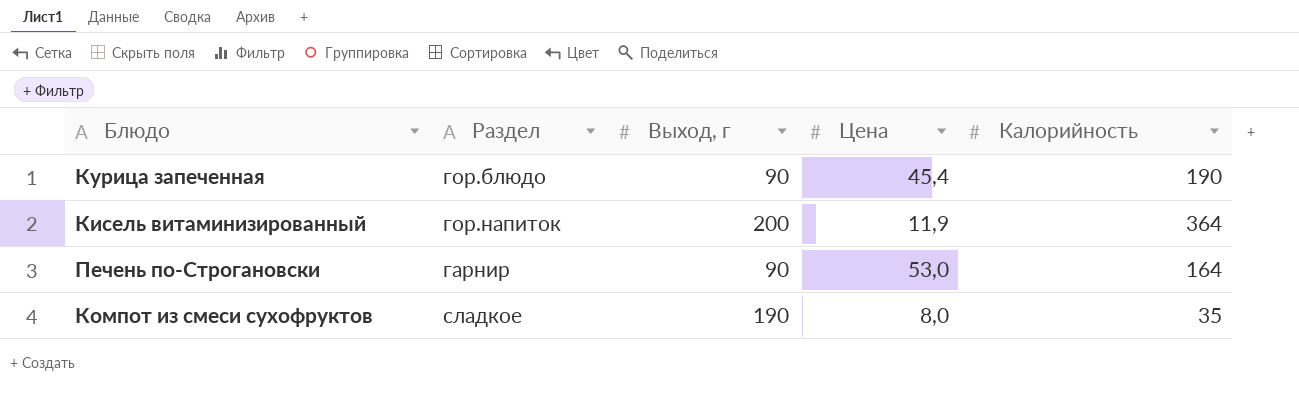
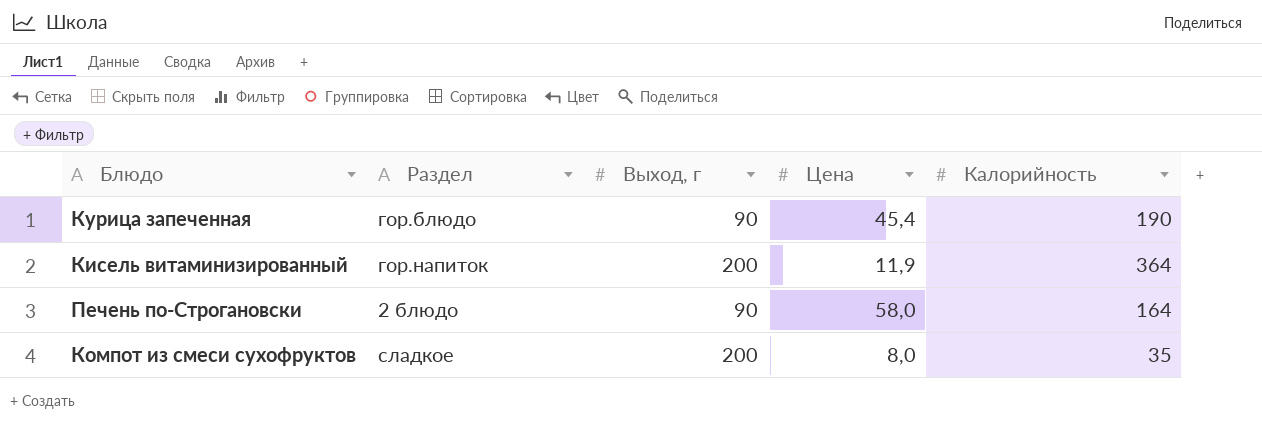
Печень по-Строгановски | Раздел: гарнир -> 2 блюдо
Печень по-Строгановски | Цена: 53,0 -> 58,0
Компот из смеси сухофруктов | Выход, г: 190 -> 200

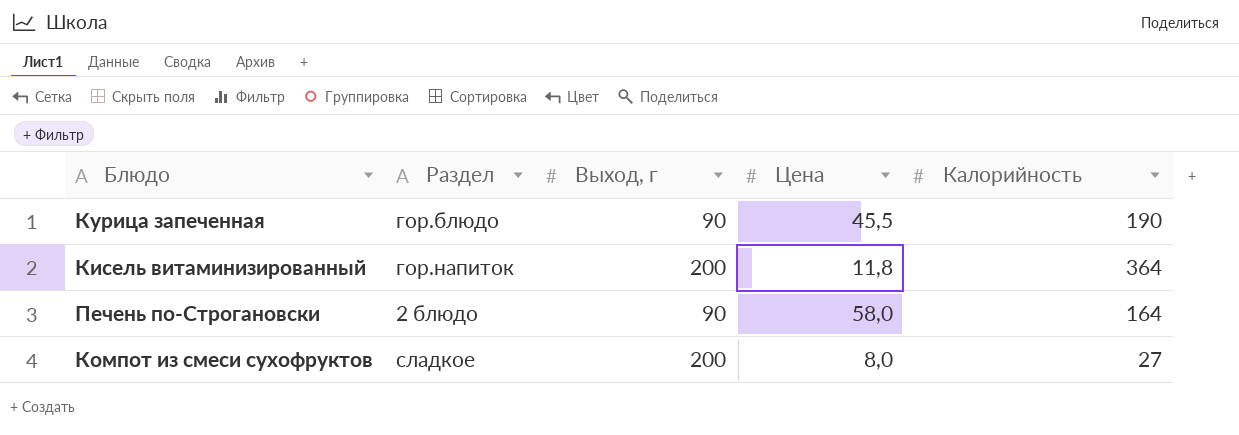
Курица запеченная | Цена: 45,4 -> 45,5
Кисель витаминизированный | Цена: 11,9 -> 11,8
Компот из смеси сухофруктов | Калорийность: 35 -> 27

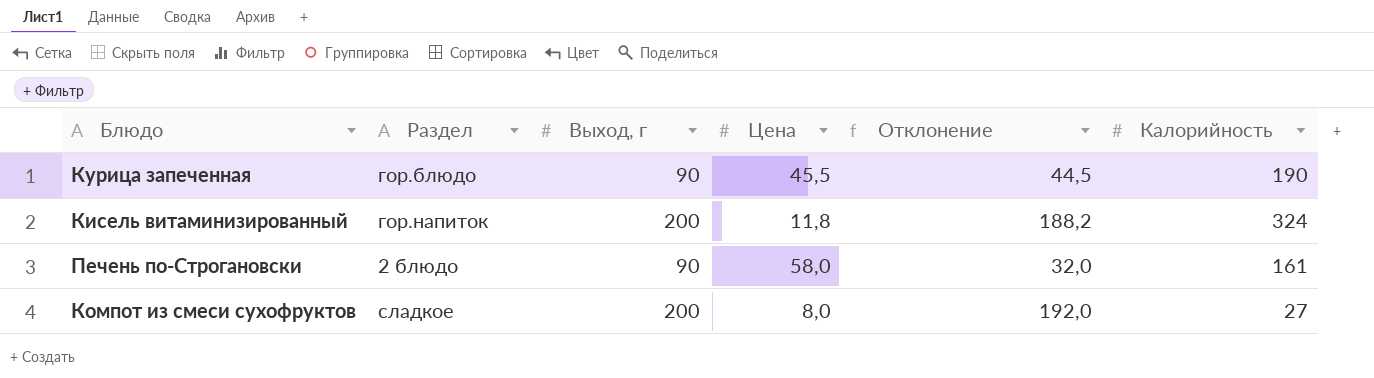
column Отклонение | formula: none -> [Выход, г] - [Цена]
Кисель витаминизированный | Калорийность: 364 -> 324
Печень по-Строгановски | Калорийность: 164 -> 161

